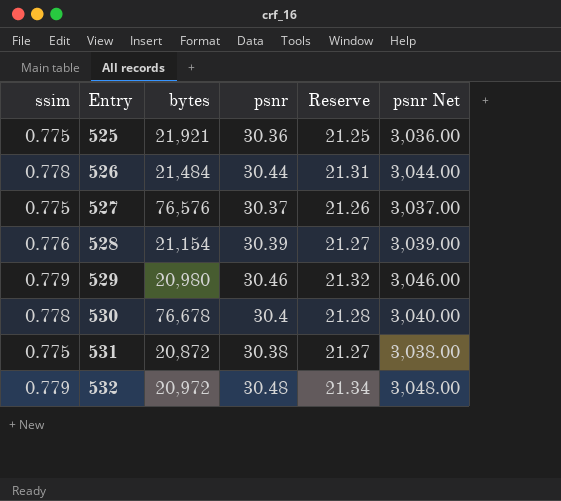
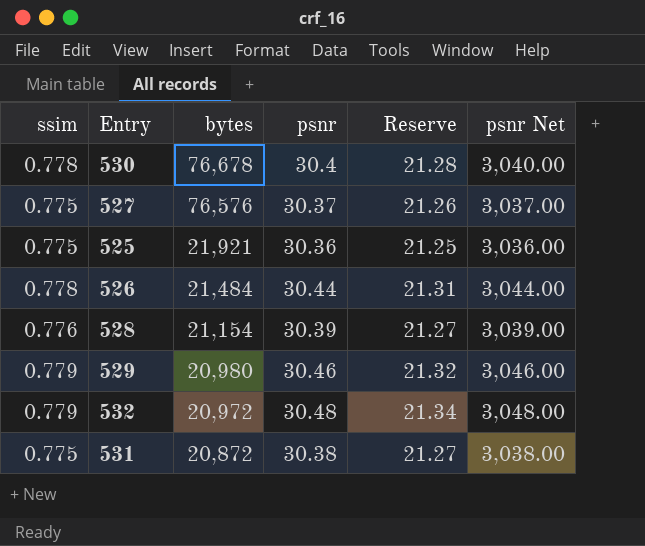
row order: Entry ascending -> bytes descending

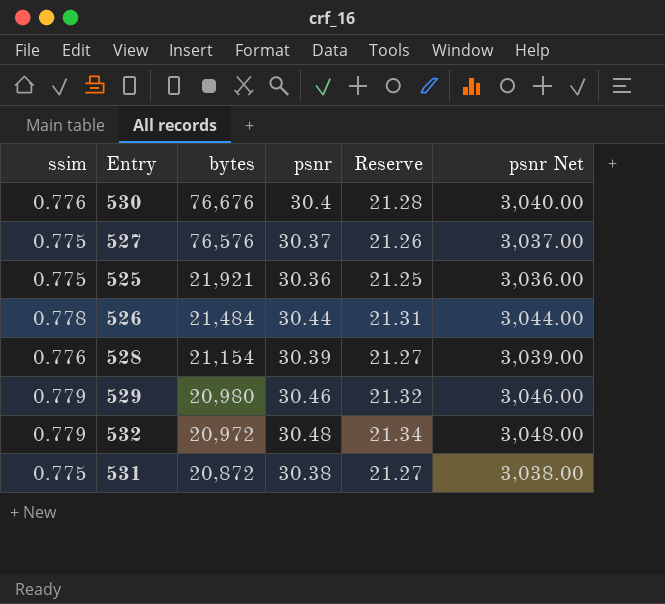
530 | ssim: 0.778 -> 0.776
530 | bytes: 76,678 -> 76,676

